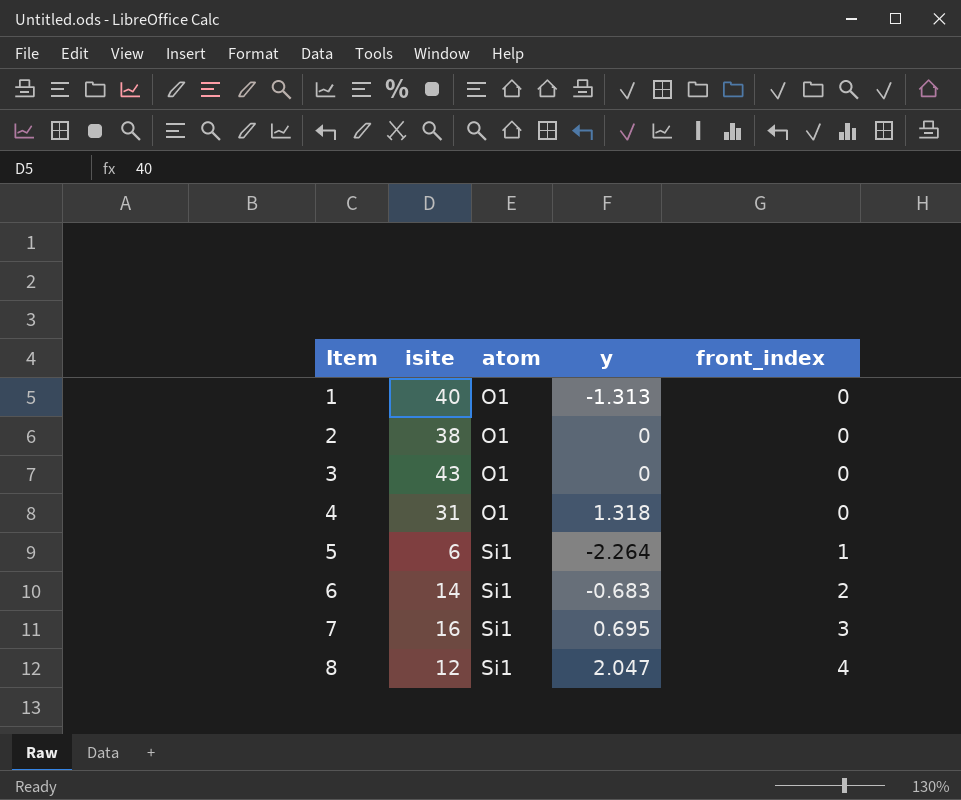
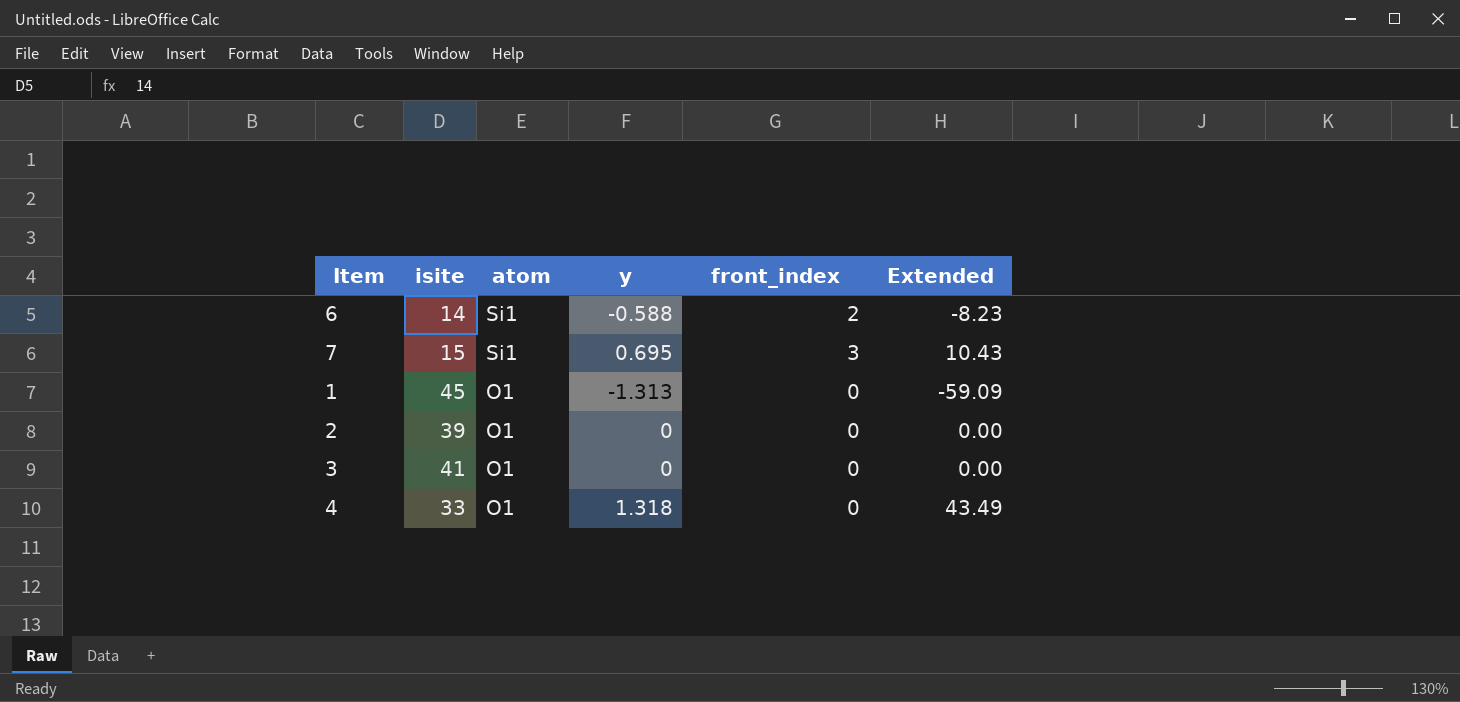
row order: Item ascending -> atom descending
column Extended | formula: none -> [isite] * [y]
row 5: 6 | Si1 | -2.264 | 1 -> none
row 8: 12 | Si1 | 2.047 | 4 -> none
6 | y: -0.683 -> -0.588
7 | isite: 16 -> 15
1 | isite: 40 -> 45
2 | isite: 38 -> 39
3 | isite: 43 -> 41
4 | isite: 31 -> 33

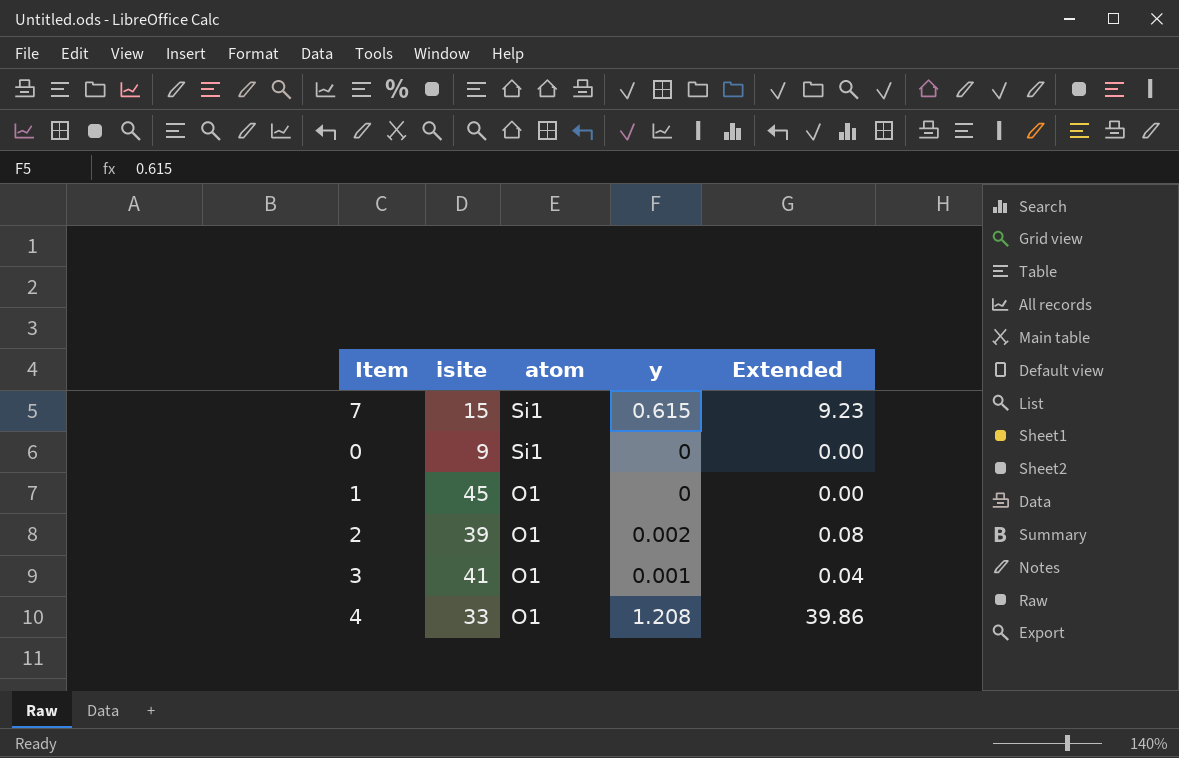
column front_index | position: 5 -> none
row 6: 14 | Si1 | -0.588 | 2 | -8.23 -> none
7 | y: 0.695 -> 0.615
7 | Extended: 10.43 -> 9.23
row 0: none -> 9 | Si1 | 0 | 0.00
1 | y: -1.313 -> 0
1 | Extended: -59.09 -> 0.00
2 | y: 0 -> 0.002
2 | Extended: 0.00 -> 0.08
3 | y: 0 -> 0.001
3 | Extended: 0.00 -> 0.04
4 | y: 1.318 -> 1.208
4 | Extended: 43.49 -> 39.86

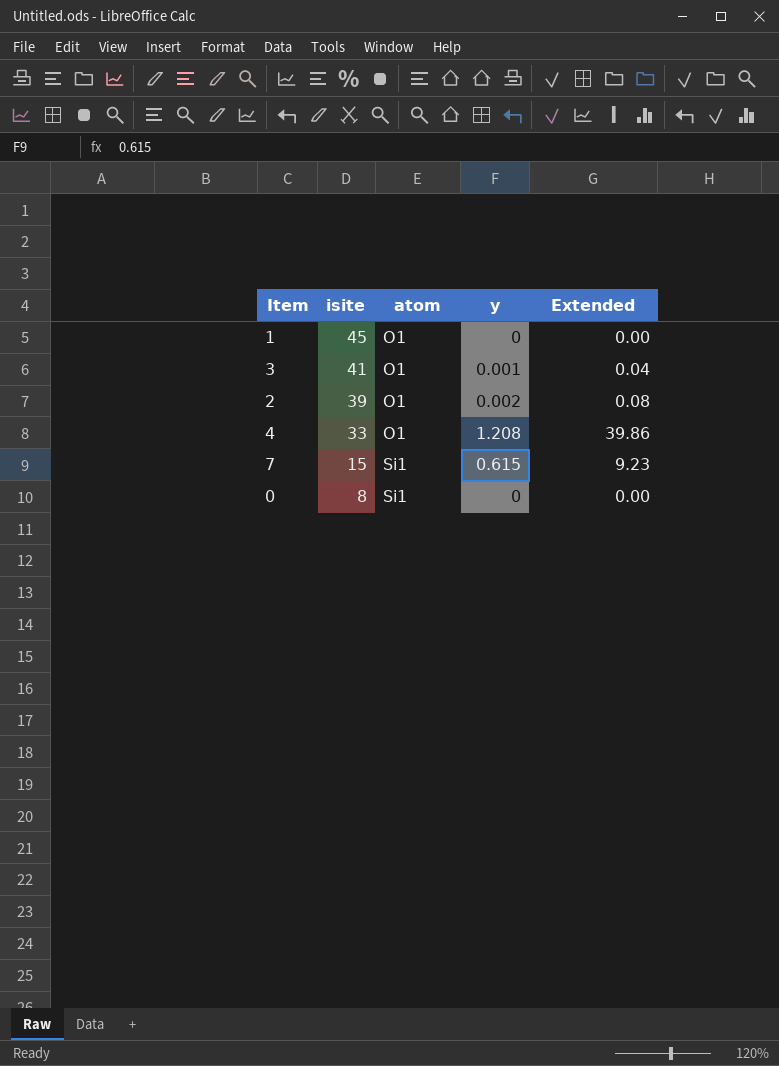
row order: atom descending -> isite descending
0 | isite: 9 -> 8

